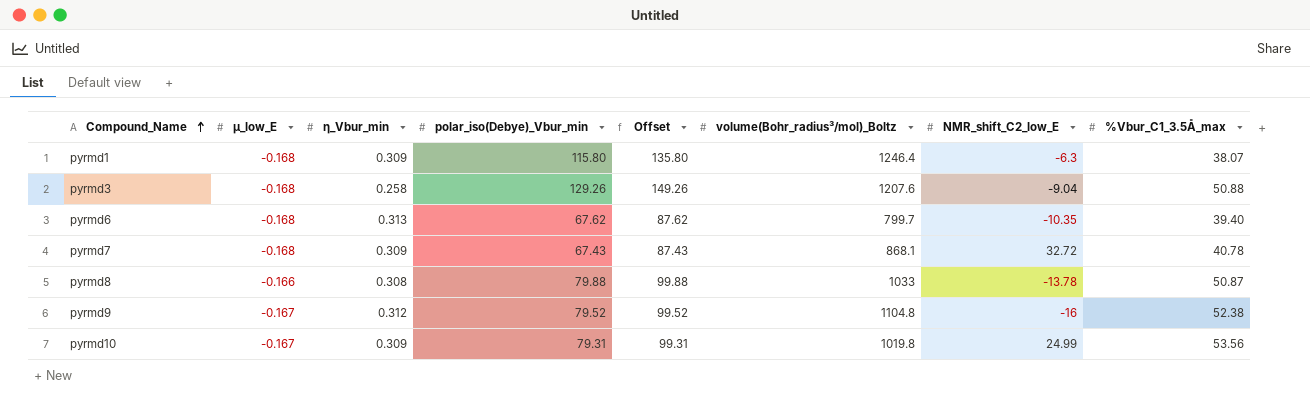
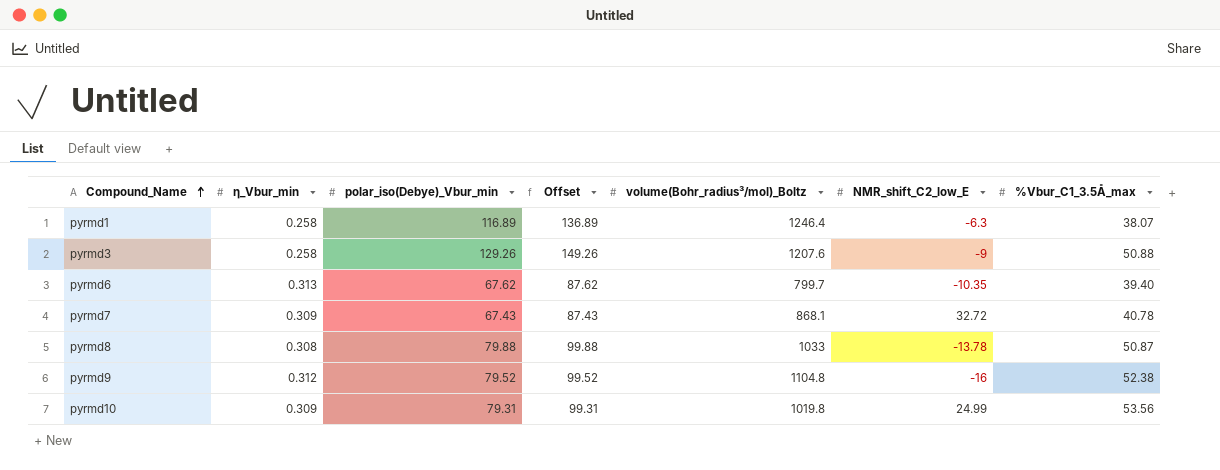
column μ_low_E | position: 2 -> none
pyrmd1 | η_Vbur_min: 0.309 -> 0.258
pyrmd1 | polar_iso(Debye)_Vbur_min: 115.80 -> 116.89
pyrmd1 | Offset: 135.80 -> 136.89
pyrmd3 | NMR_shift_C2_low_E: -9.04 -> -9

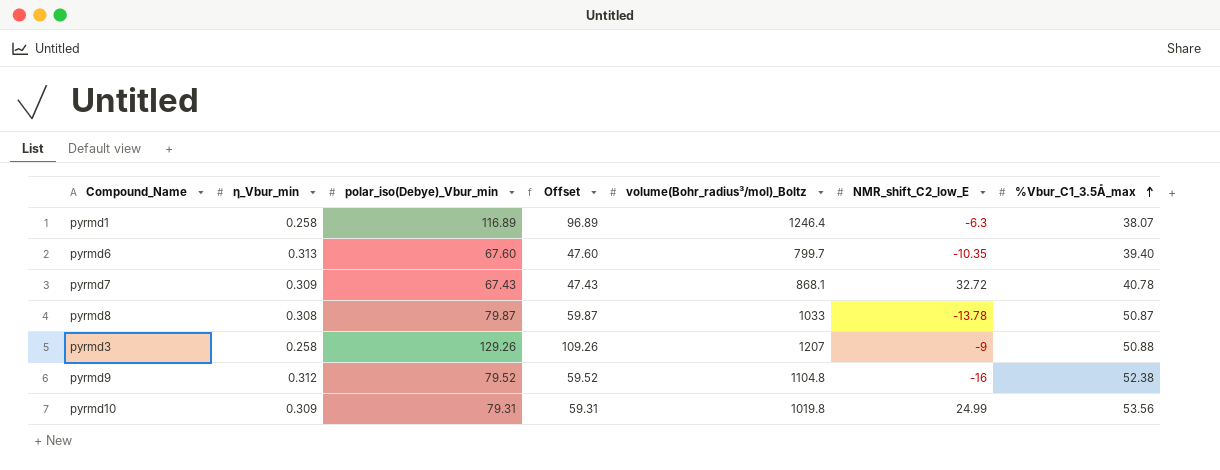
row order: Compound_Name ascending -> %Vbur_C1_3.5Å_max ascending
column Offset | formula: [polar_iso(Debye)_Vbur_min] + 20 -> [polar_iso(Debye)_Vbur_min] - 20
pyrmd6 | polar_iso(Debye)_Vbur_min: 67.62 -> 67.60
pyrmd8 | polar_iso(Debye)_Vbur_min: 79.88 -> 79.87
pyrmd3 | volume(Bohr_radius³/mol)_Boltz: 1207.6 -> 1207

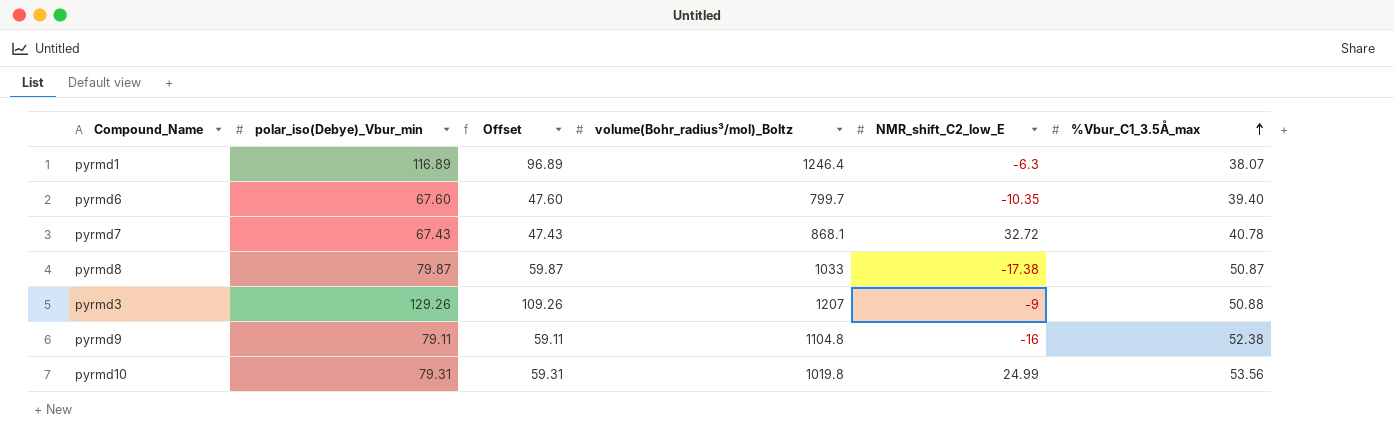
column η_Vbur_min | position: 2 -> none
pyrmd8 | NMR_shift_C2_low_E: -13.78 -> -17.38
pyrmd9 | polar_iso(Debye)_Vbur_min: 79.52 -> 79.11
pyrmd9 | Offset: 59.52 -> 59.11

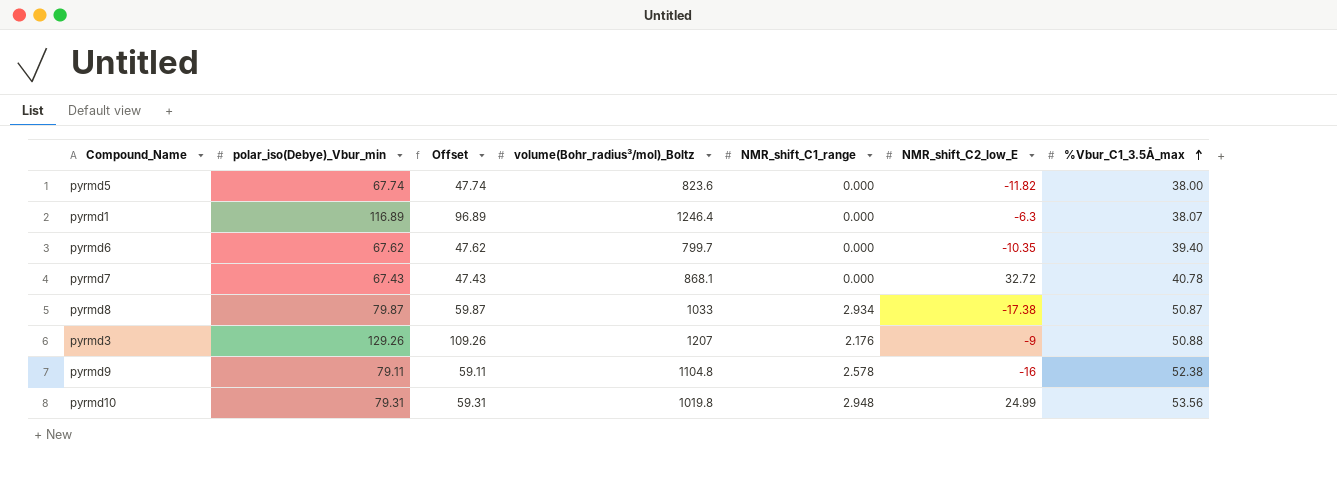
column NMR_shift_C1_range | position: none -> 5
row pyrmd5: none -> 67.74 | 47.74 | 823.6 | 0.000 | -11.82 | 38.00
pyrmd6 | polar_iso(Debye)_Vbur_min: 67.60 -> 67.62
pyrmd6 | Offset: 47.60 -> 47.62

